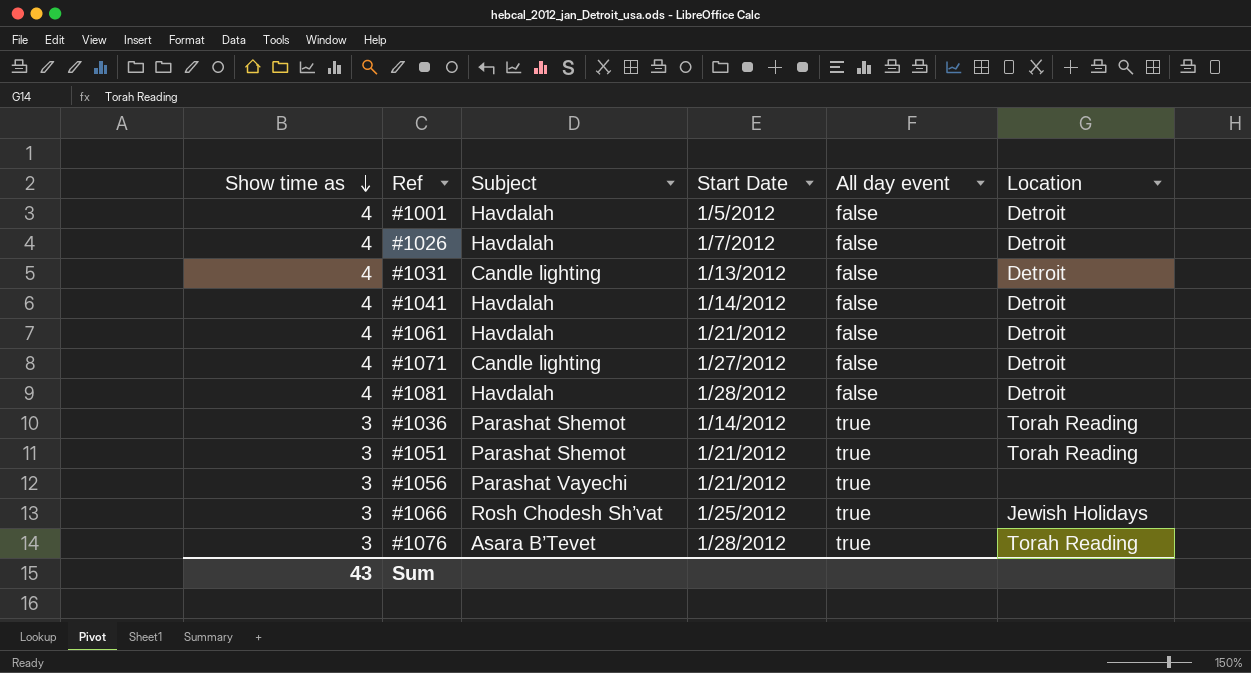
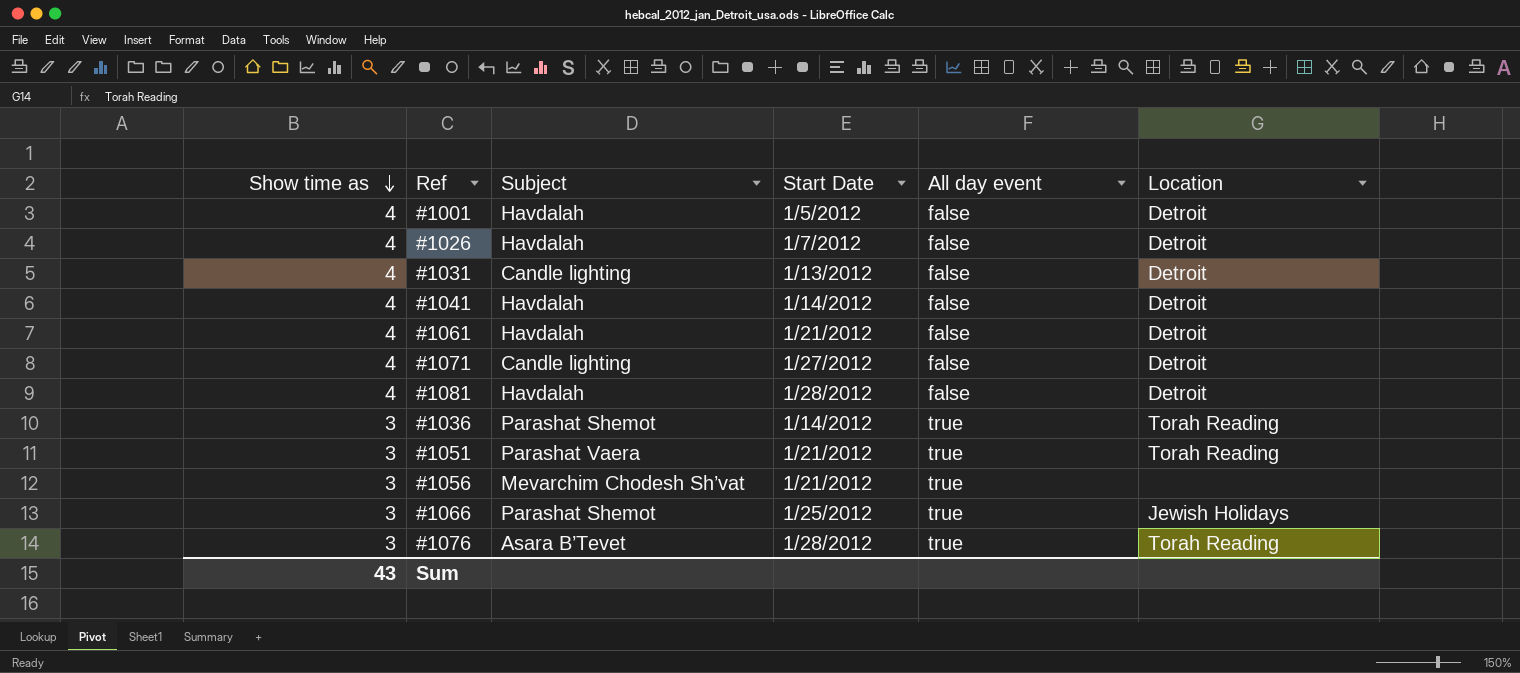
#1051 | Subject: Parashat Shemot -> Parashat Vaera
#1056 | Subject: Parashat Vayechi -> Mevarchim Chodesh Sh’vat
#1066 | Subject: Rosh Chodesh Sh’vat -> Parashat Shemot

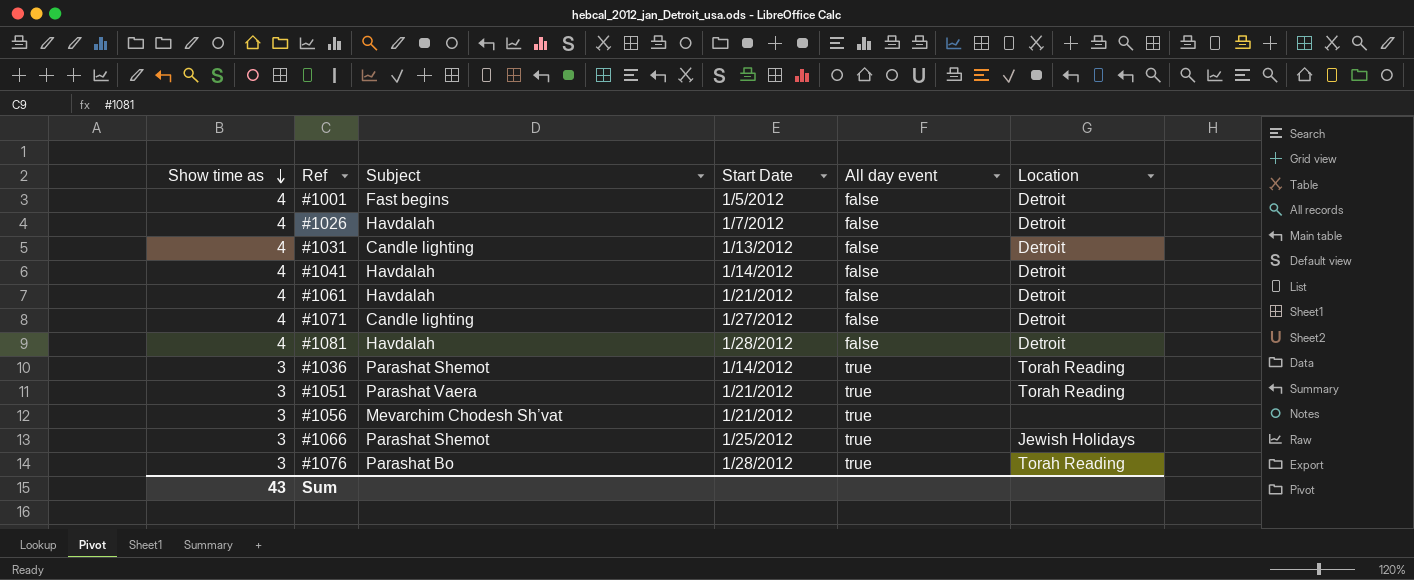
#1001 | Subject: Havdalah -> Fast begins
#1076 | Subject: Asara B’Tevet -> Parashat Bo

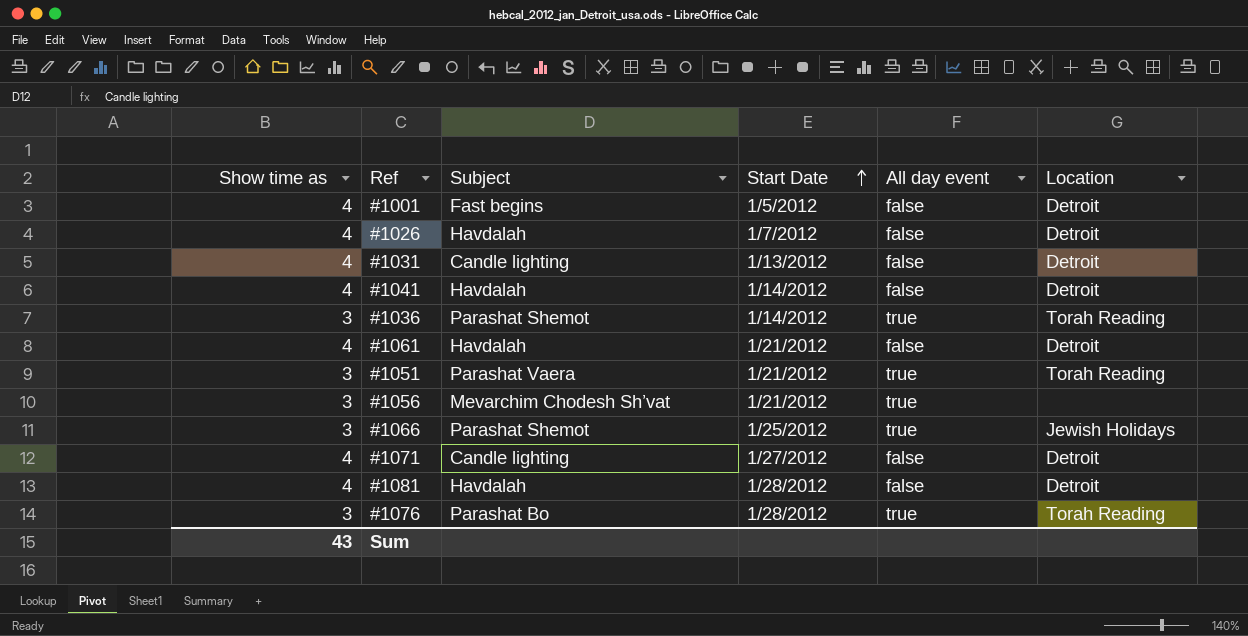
row order: Show time as descending -> Start Date ascending

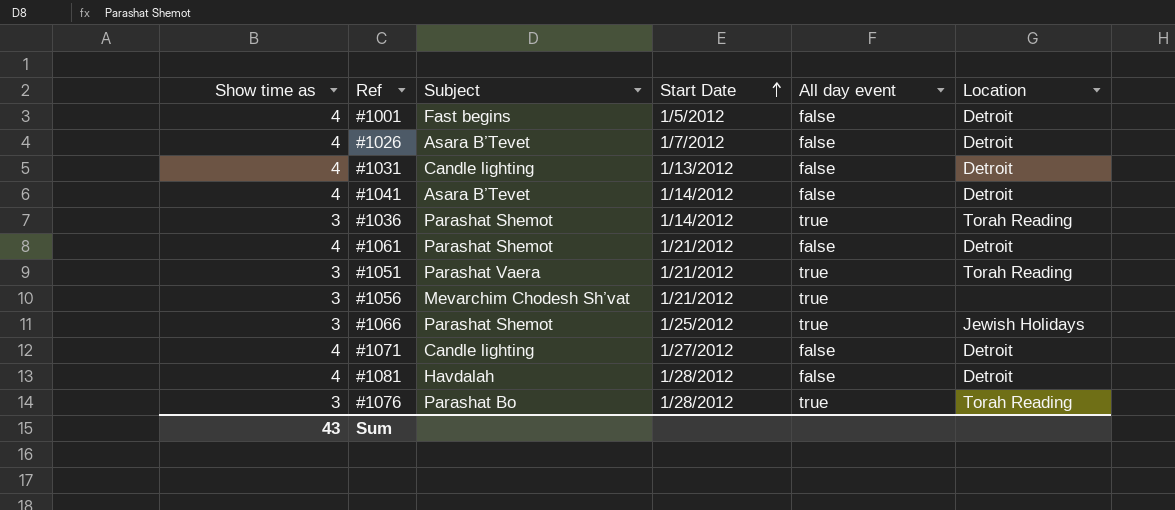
#1026 | Subject: Havdalah -> Asara B’Tevet
#1041 | Subject: Havdalah -> Asara B’Tevet
#1061 | Subject: Havdalah -> Parashat Shemot

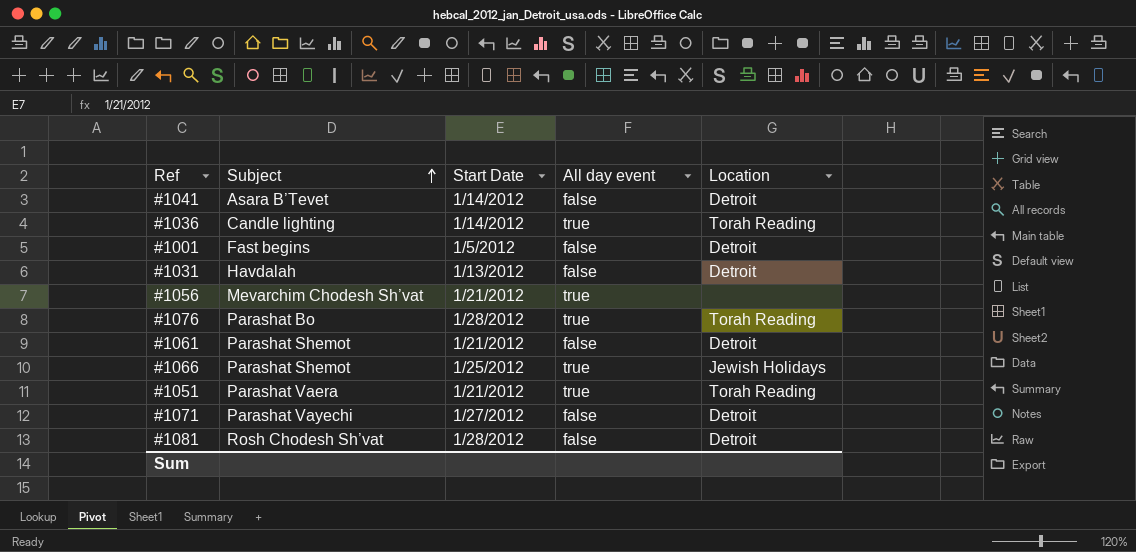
row order: Start Date ascending -> Subject ascending
column Show time as | position: 1 -> none
row #1026: 4 | Asara B’Tevet | 1/7/2012 | false | Detroit -> none
#1036 | Subject: Parashat Shemot -> Candle lighting
#1031 | Subject: Candle lighting -> Havdalah
#1071 | Subject: Candle lighting -> Parashat Vayechi
#1081 | Subject: Havdalah -> Rosh Chodesh Sh’vat

